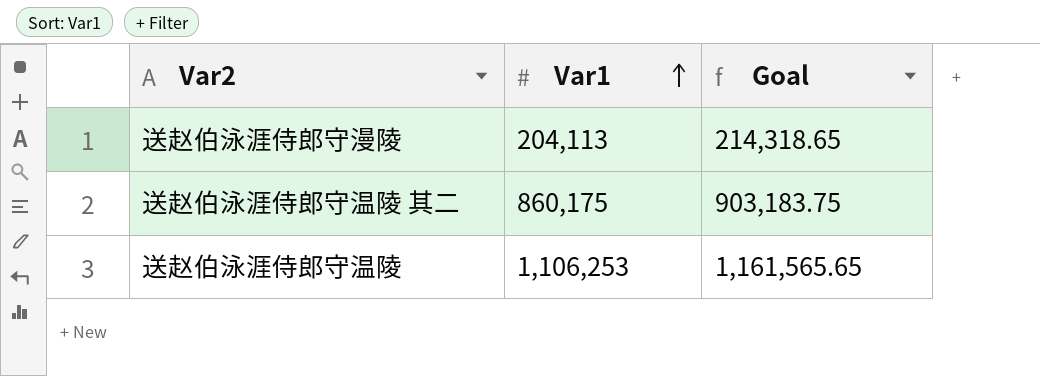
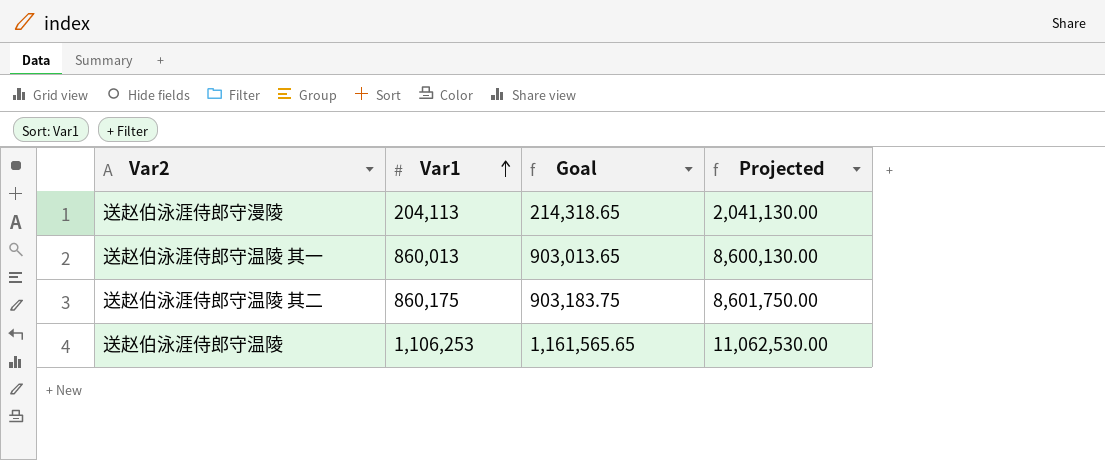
column Projected | formula: none -> [Var1] * 10
row 送赵伯泳涯侍郎守温陵 其一: none -> 860,013 | 903,013.65 | 8,600,130.00

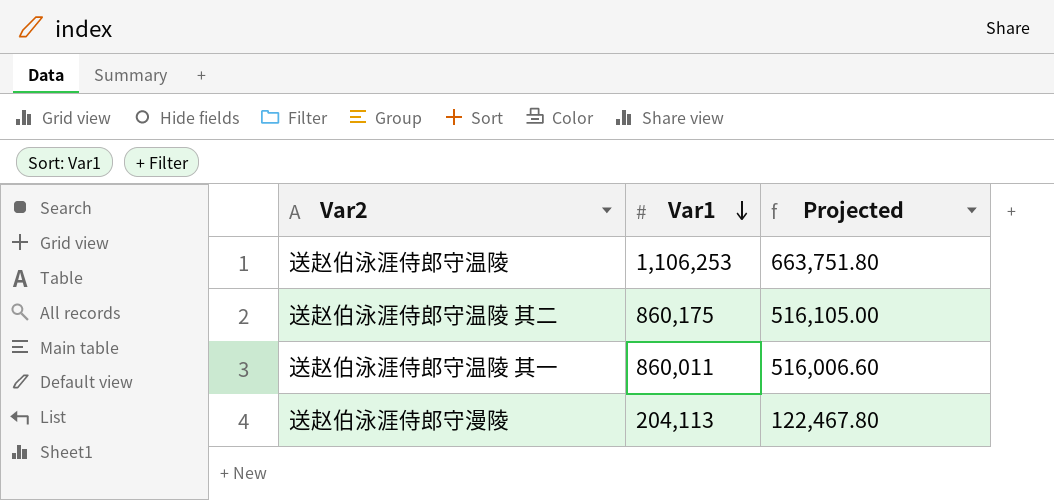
row order: Var1 ascending -> Var1 descending
column Goal | formula: [Var1] * 1.05 -> none
column Projected | formula: [Var1] * 10 -> [Var1] * 0.6
送赵伯泳涯侍郎守温陵 其一 | Var1: 860,013 -> 860,011

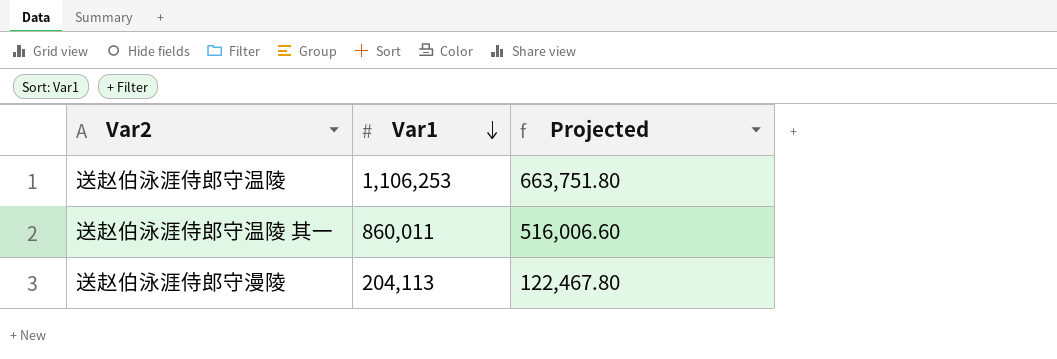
row 送赵伯泳涯侍郎守温陵 其二: 860,175 | 516,105.00 -> none

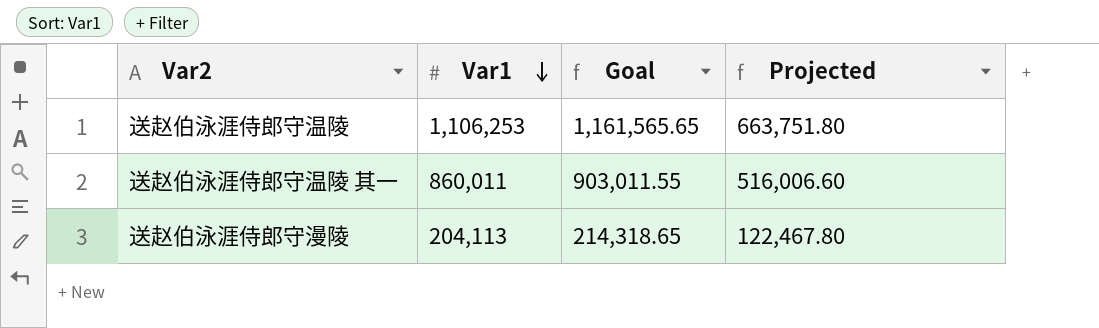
column Goal | formula: none -> [Var1] * 1.05

